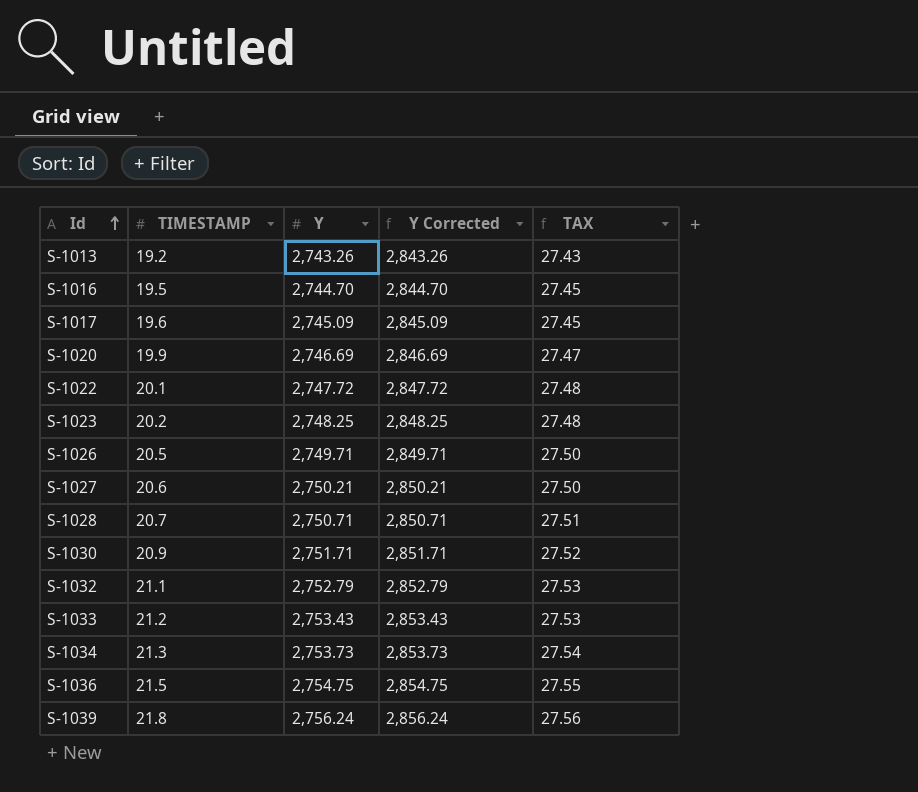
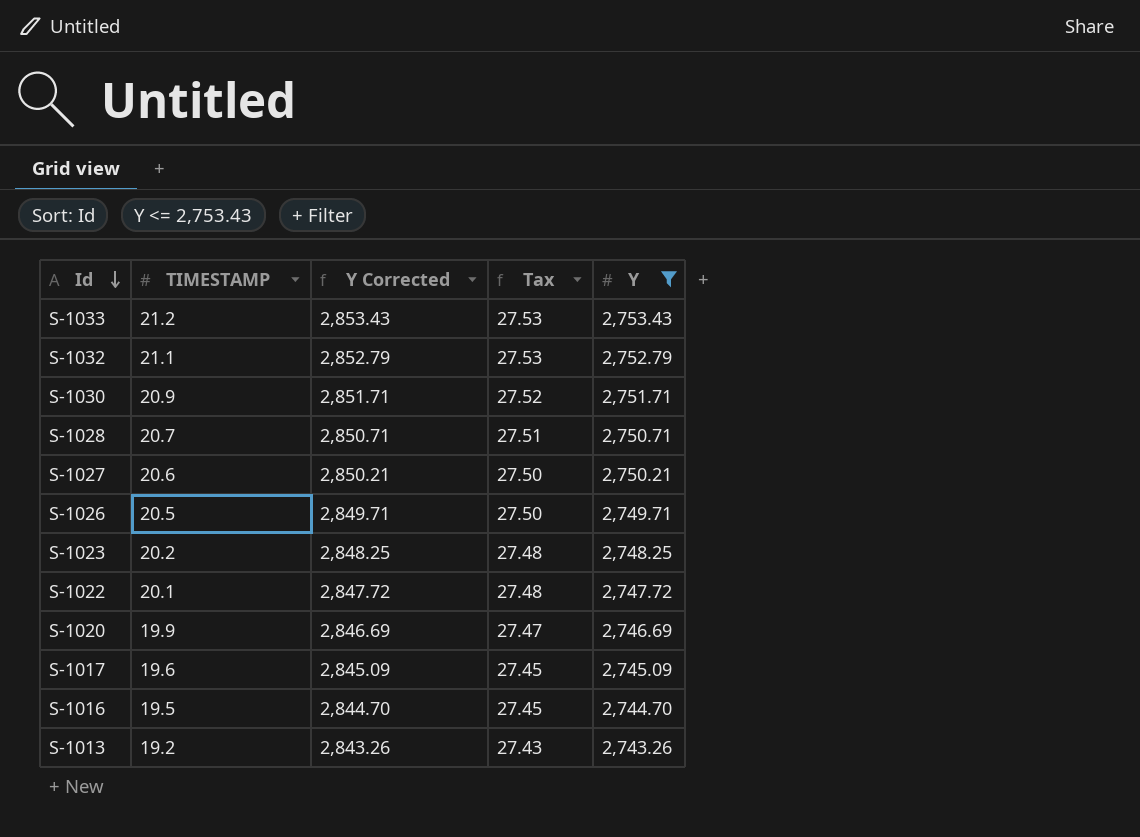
filter: none -> Y <= 2,753.43
row order: Id ascending -> Id descending
column name: TAX -> Tax
column Y | position: 3 -> 5

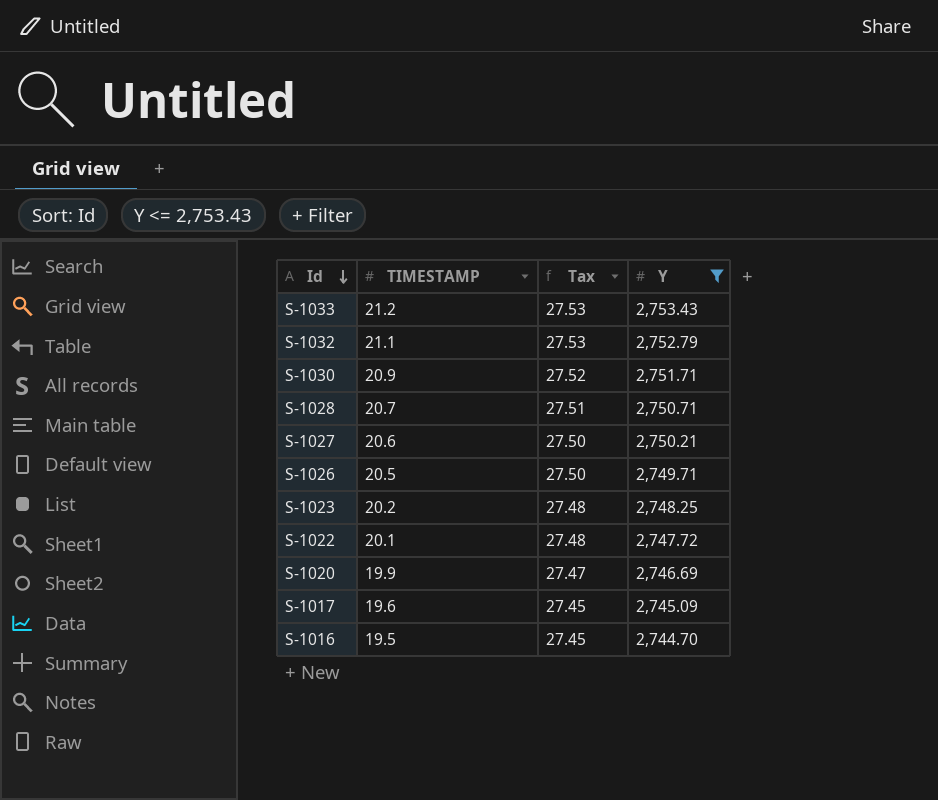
column Y Corrected | formula: [Y] + 100 -> none
row S-1013: 19.2 | 2,843.26 | 27.43 | 2,743.26 -> none

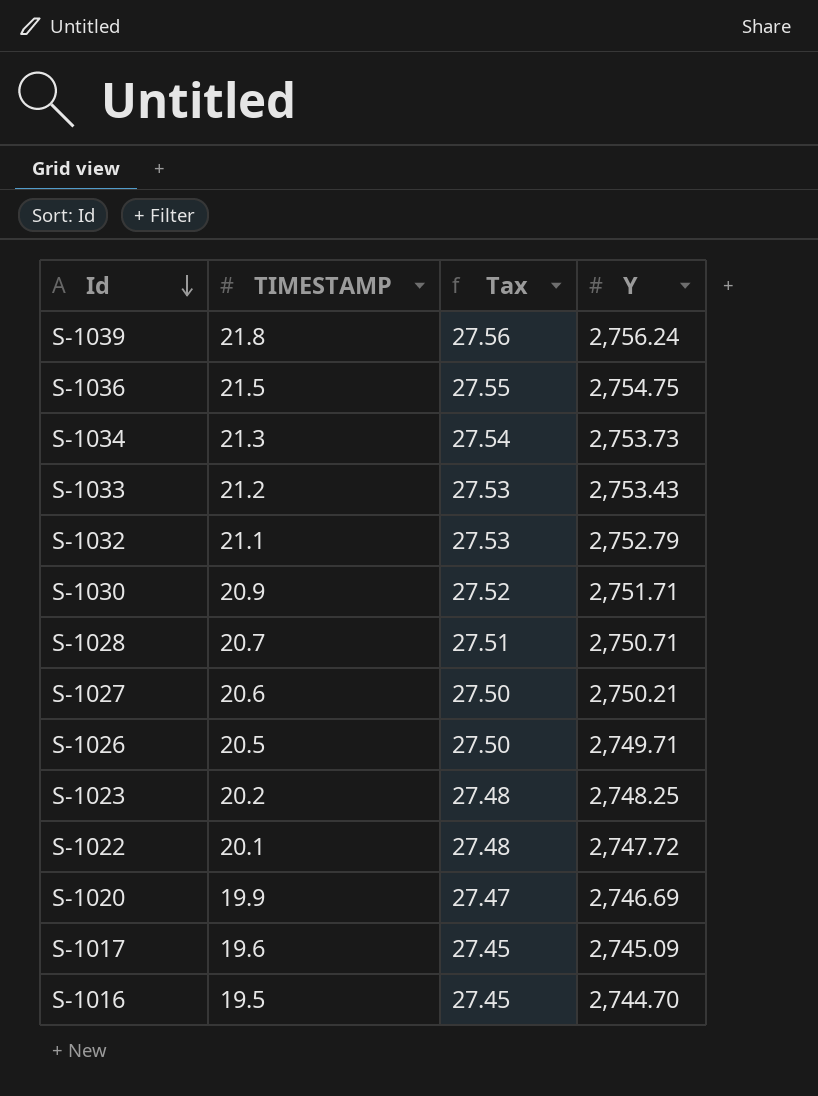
filter: Y <= 2,753.43 -> none

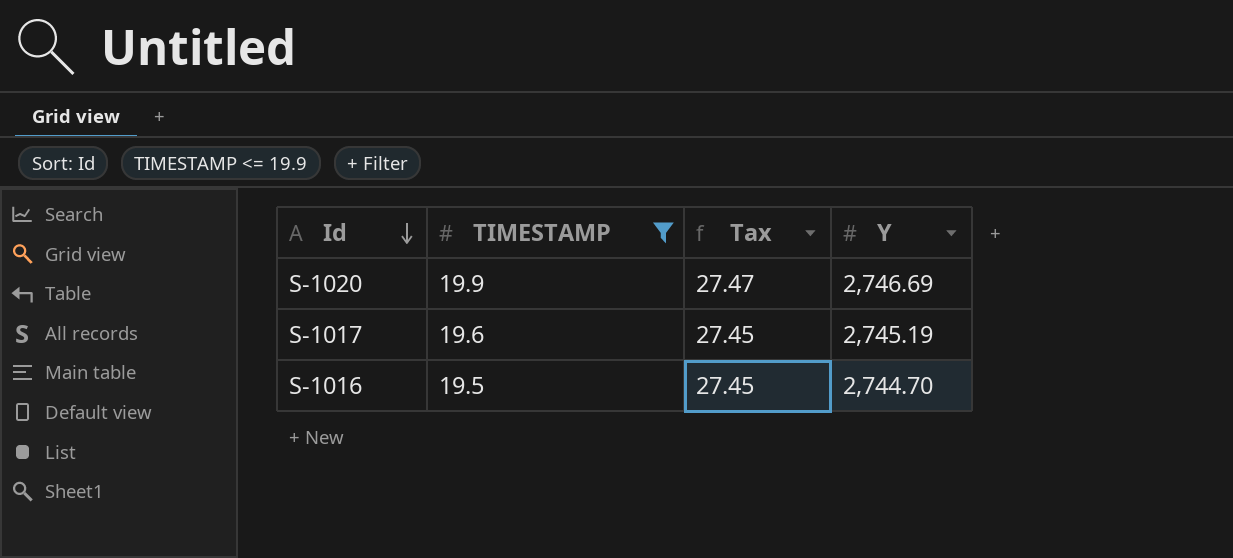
filter: none -> TIMESTAMP <= 19.9
S-1017 | Y: 2,745.09 -> 2,745.19

